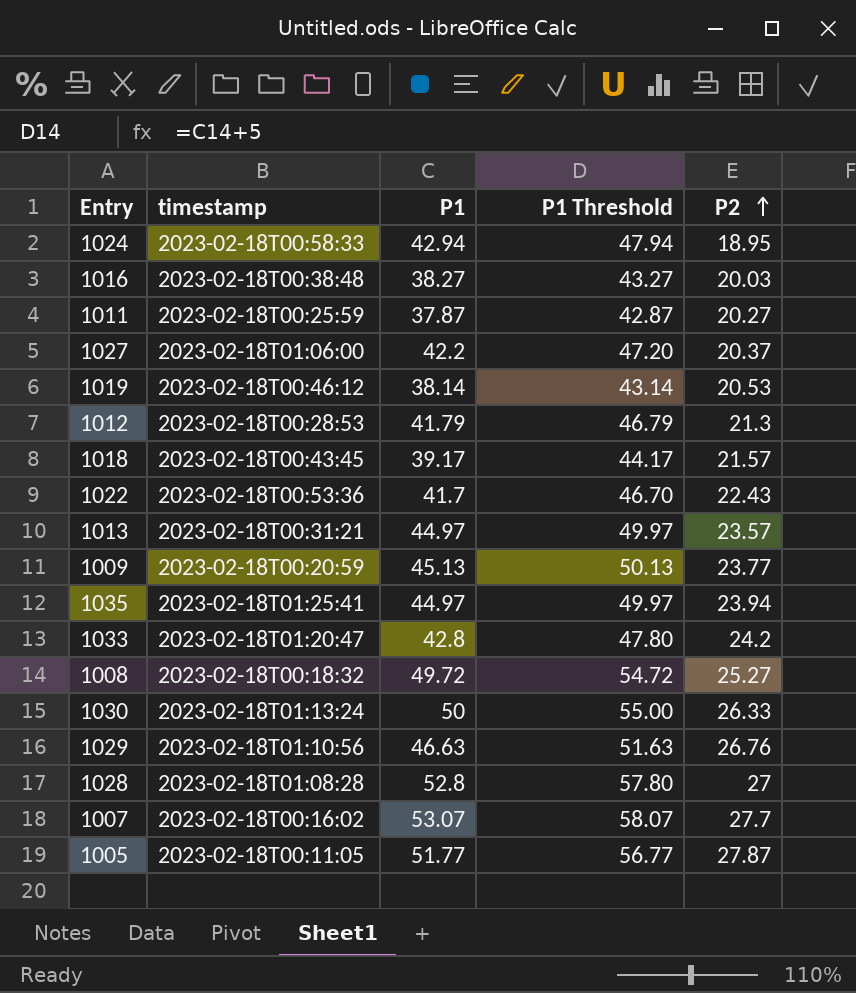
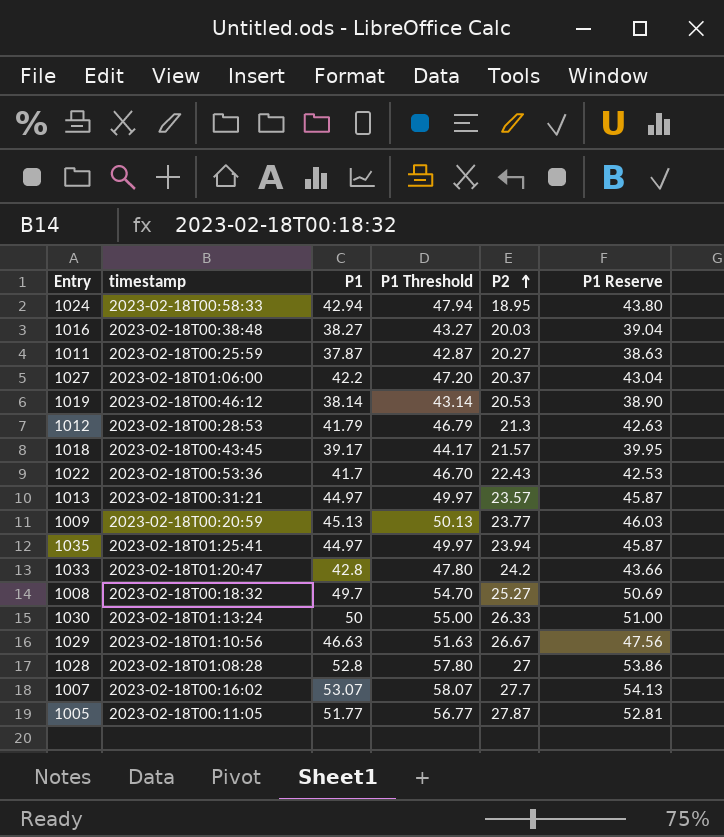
column P1 Reserve | formula: none -> [P1] * 1.02
1008 | P1: 49.72 -> 49.7
1008 | P1 Threshold: 54.72 -> 54.70
1029 | P2: 26.76 -> 26.67

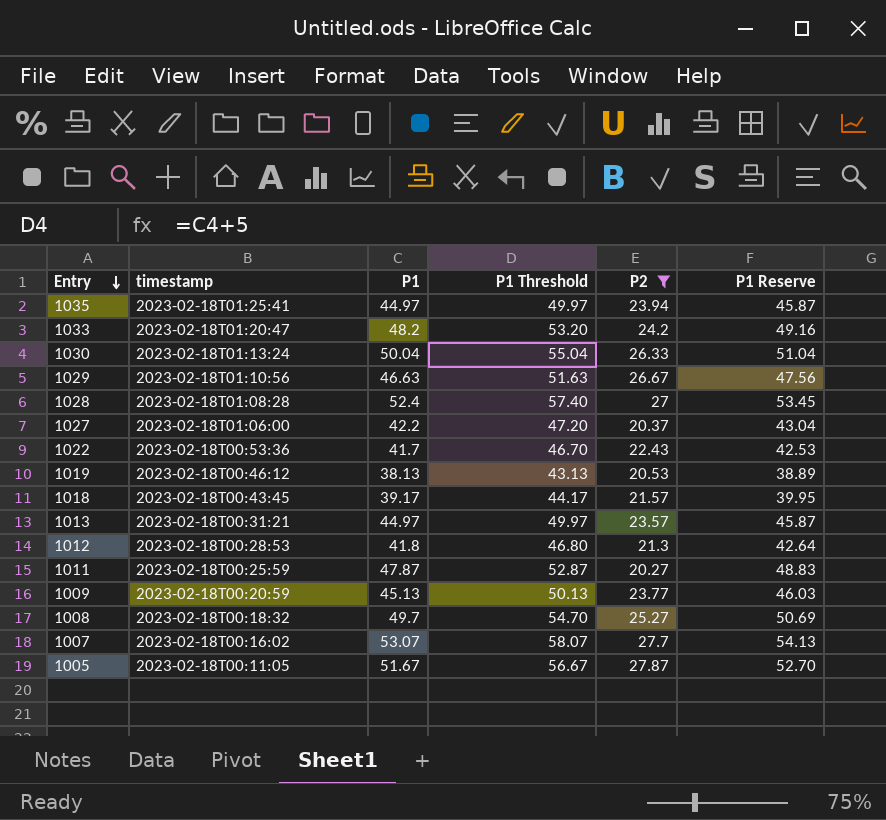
filter: none -> P2 >= 20.27
row order: P2 ascending -> Entry descending
1033 | P1: 42.8 -> 48.2
1033 | P1 Threshold: 47.80 -> 53.20
1033 | P1 Reserve: 43.66 -> 49.16
1030 | P1: 50 -> 50.04
1030 | P1 Threshold: 55.00 -> 55.04
1030 | P1 Reserve: 51.00 -> 51.04
1028 | P1: 52.8 -> 52.4
1028 | P1 Threshold: 57.80 -> 57.40
1028 | P1 Reserve: 53.86 -> 53.45
1019 | P1: 38.14 -> 38.13
1019 | P1 Threshold: 43.14 -> 43.13
1019 | P1 Reserve: 38.90 -> 38.89
1012 | P1: 41.79 -> 41.8
1012 | P1 Threshold: 46.79 -> 46.80
1012 | P1 Reserve: 42.63 -> 42.64
1011 | P1: 37.87 -> 47.87
1011 | P1 Threshold: 42.87 -> 52.87
1011 | P1 Reserve: 38.63 -> 48.83
1005 | P1: 51.77 -> 51.67
1005 | P1 Threshold: 56.77 -> 56.67
1005 | P1 Reserve: 52.81 -> 52.70

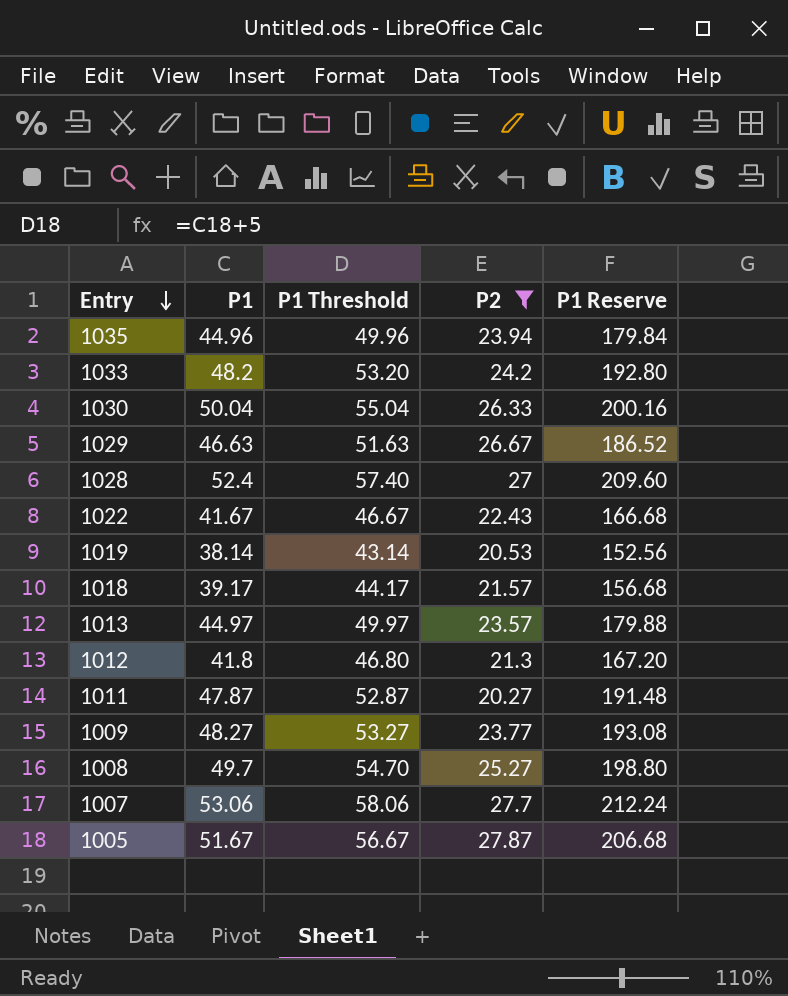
column timestamp | position: 2 -> none
column P1 Reserve | formula: [P1] * 1.02 -> [P1] * 4
row 1027: 2023-02-18T01:06:00 | 42.2 | 47.20 | 20.37 | 43.04 -> none
1035 | P1: 44.97 -> 44.96
1035 | P1 Threshold: 49.97 -> 49.96
1022 | P1: 41.7 -> 41.67
1022 | P1 Threshold: 46.70 -> 46.67
1019 | P1: 38.13 -> 38.14
1019 | P1 Threshold: 43.13 -> 43.14
1009 | P1: 45.13 -> 48.27
1009 | P1 Threshold: 50.13 -> 53.27
1007 | P1: 53.07 -> 53.06
1007 | P1 Threshold: 58.07 -> 58.06

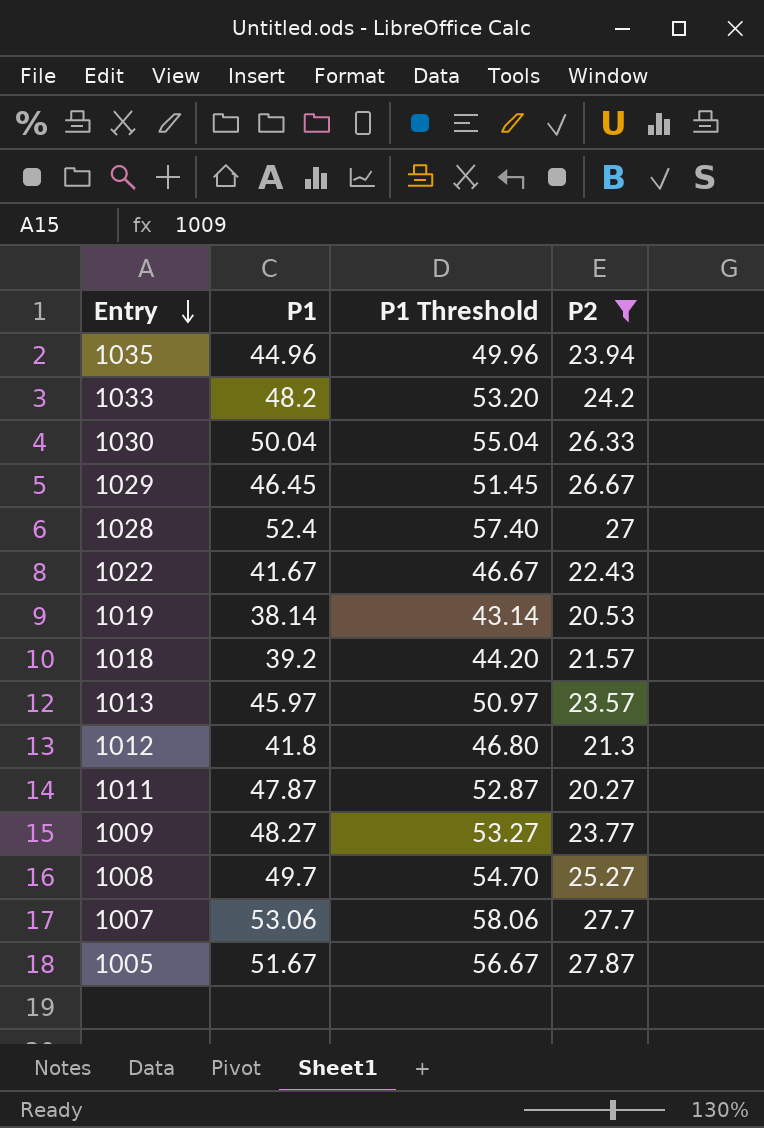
column P1 Reserve | formula: [P1] * 4 -> none
1029 | P1: 46.63 -> 46.45
1029 | P1 Threshold: 51.63 -> 51.45
1018 | P1: 39.17 -> 39.2
1018 | P1 Threshold: 44.17 -> 44.20
1013 | P1: 44.97 -> 45.97
1013 | P1 Threshold: 49.97 -> 50.97

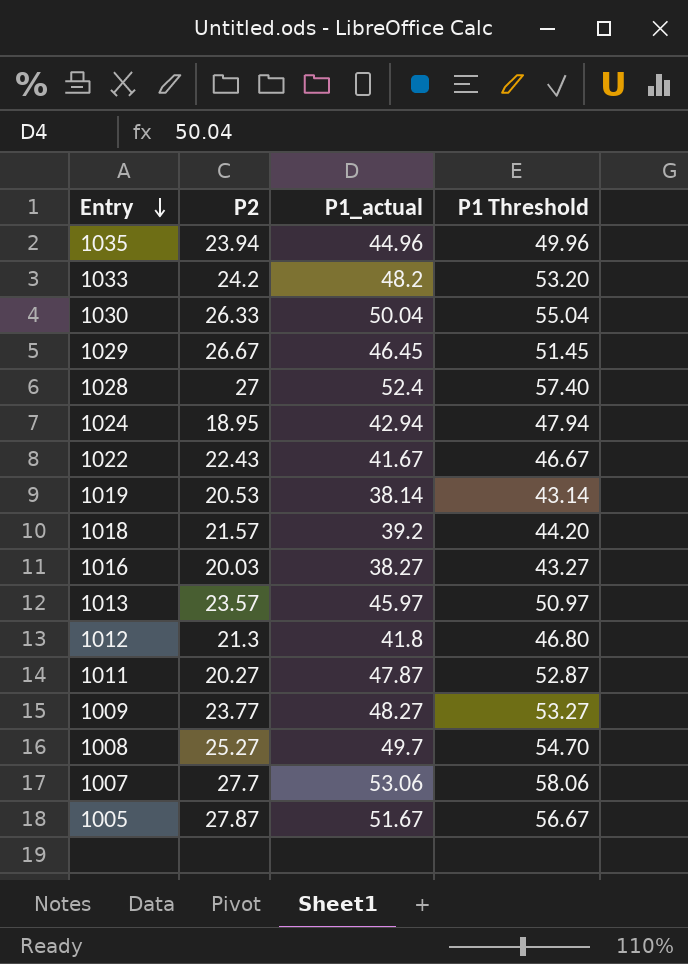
filter: P2 >= 20.27 -> none
column P2 | position: 4 -> 2
column name: P1 -> P1_actual

